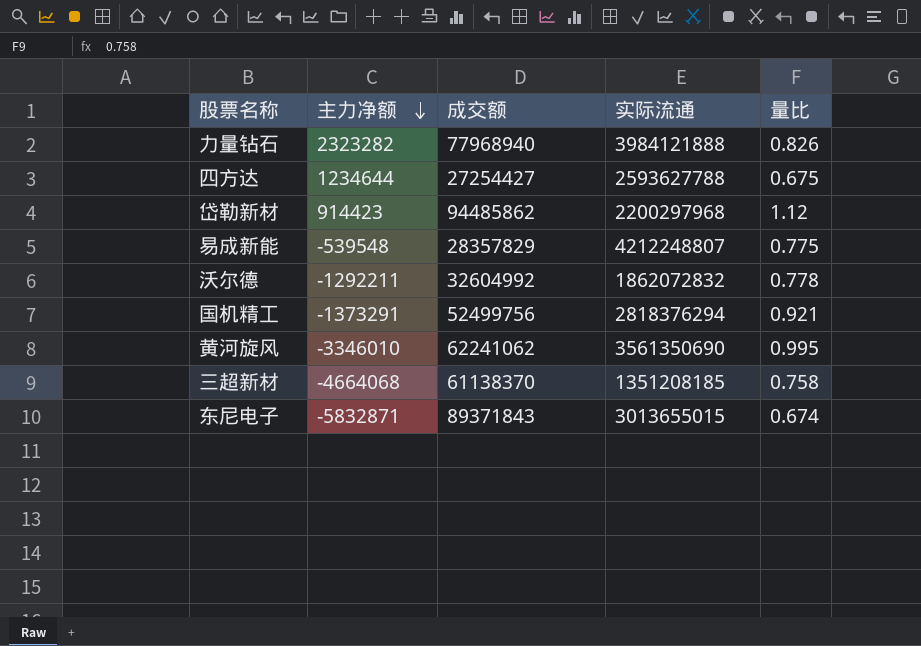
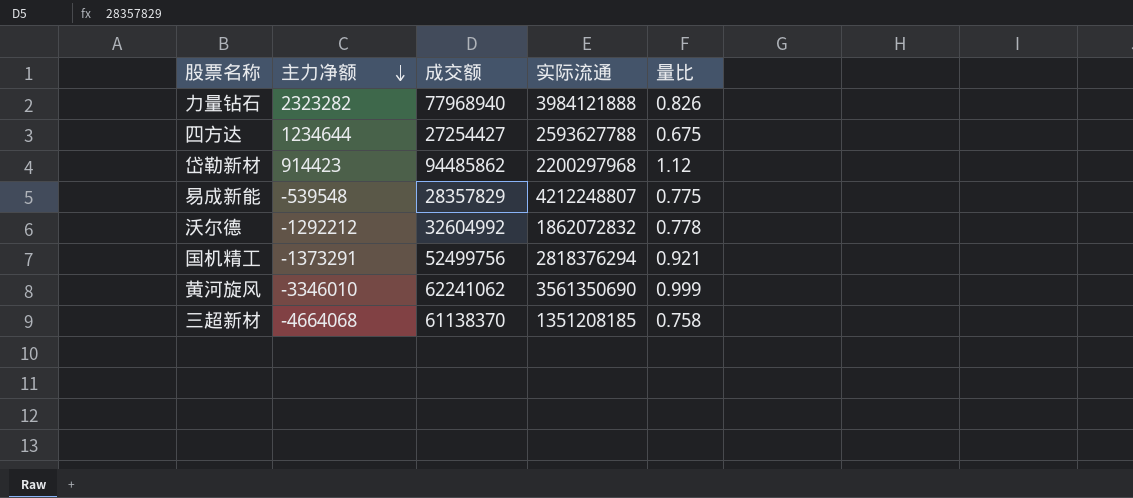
row 东尼电子: -5832871 | 89371843 | 3013655015 | 0.674 -> none
沃尔德 | 主力净额: -1292211 -> -1292212
黄河旋风 | 量比: 0.995 -> 0.999

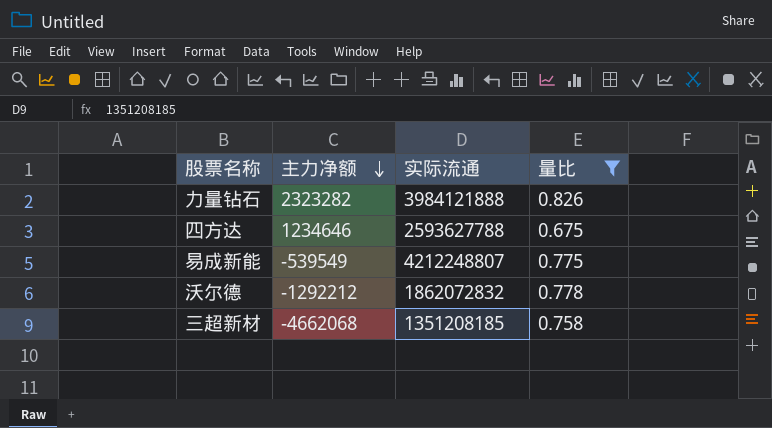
filter: none -> 量比 <= 0.826
column 成交额 | position: 3 -> none
四方达 | 主力净额: 1234644 -> 1234646
易成新能 | 主力净额: -539548 -> -539549
三超新材 | 主力净额: -4664068 -> -4662068

